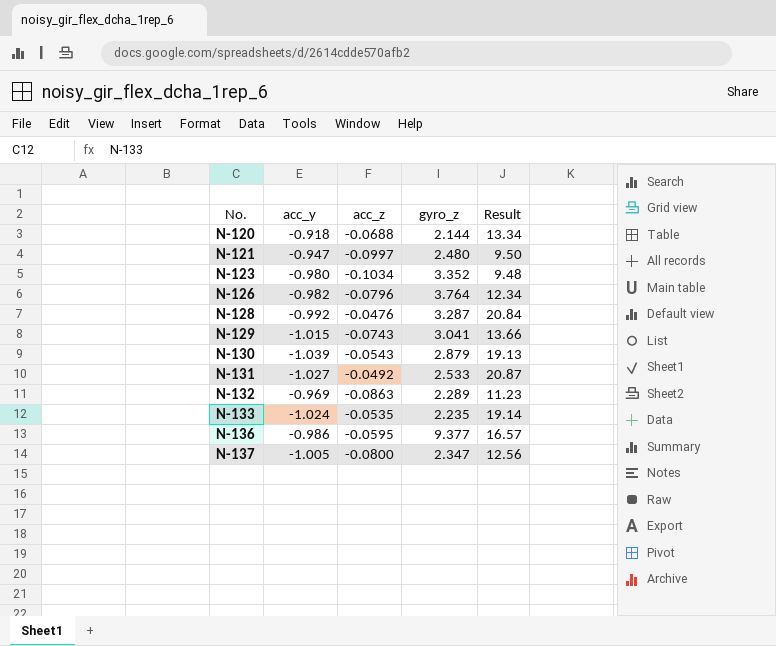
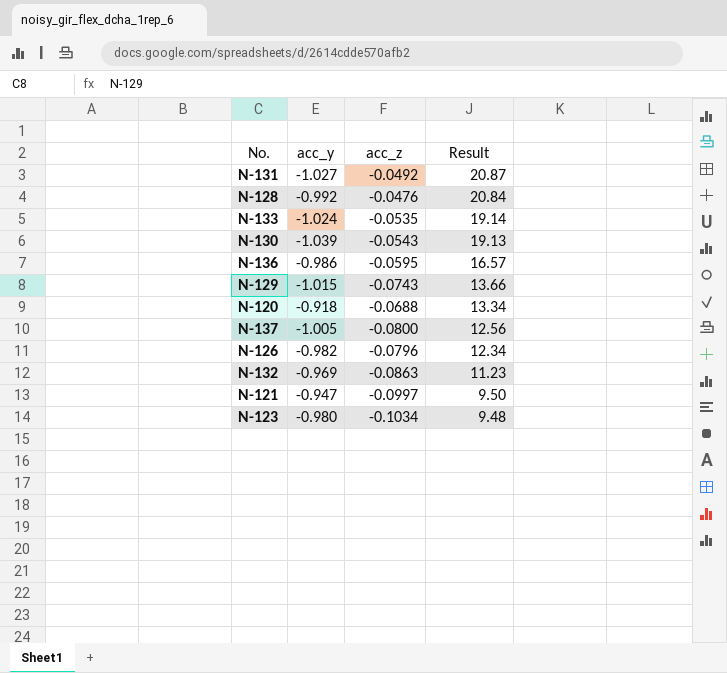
row order: No. ascending -> Result descending
column gyro_z | position: 4 -> none

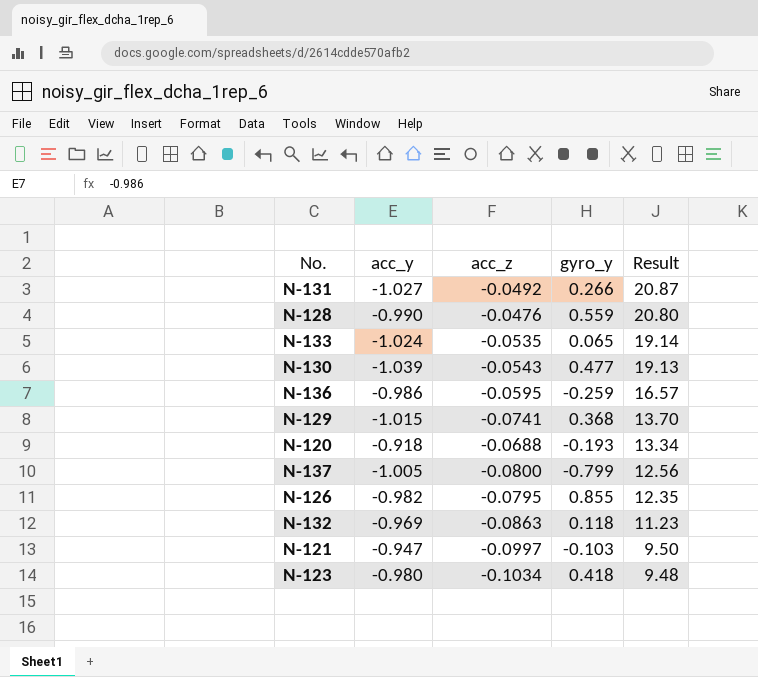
column gyro_y | position: none -> 4
N-128 | acc_y: -0.992 -> -0.990
N-128 | Result: 20.84 -> 20.80
N-129 | acc_z: -0.0743 -> -0.0741
N-129 | Result: 13.66 -> 13.70
N-126 | acc_z: -0.0796 -> -0.0795
N-126 | Result: 12.34 -> 12.35

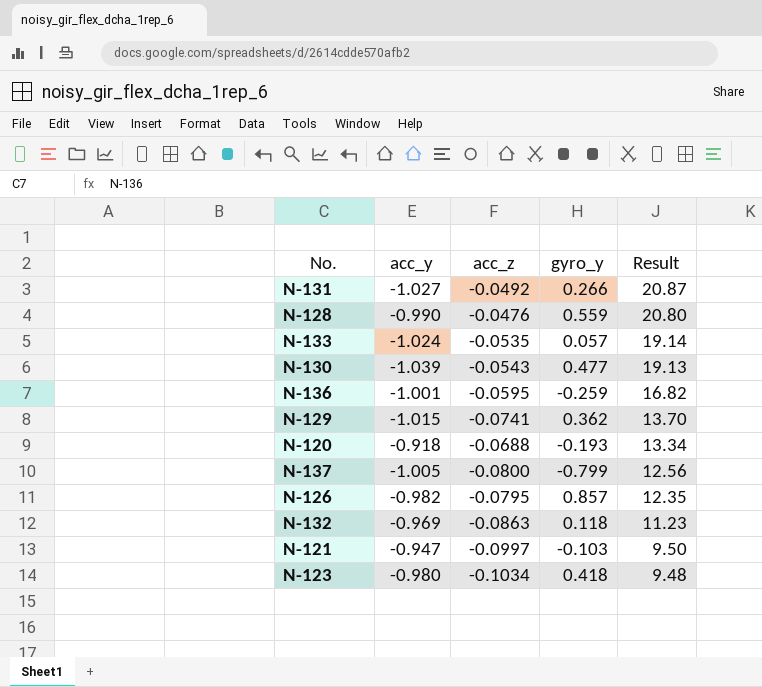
N-133 | gyro_y: 0.065 -> 0.057
N-136 | acc_y: -0.986 -> -1.001
N-136 | Result: 16.57 -> 16.82
N-129 | gyro_y: 0.368 -> 0.362
N-126 | gyro_y: 0.855 -> 0.857

